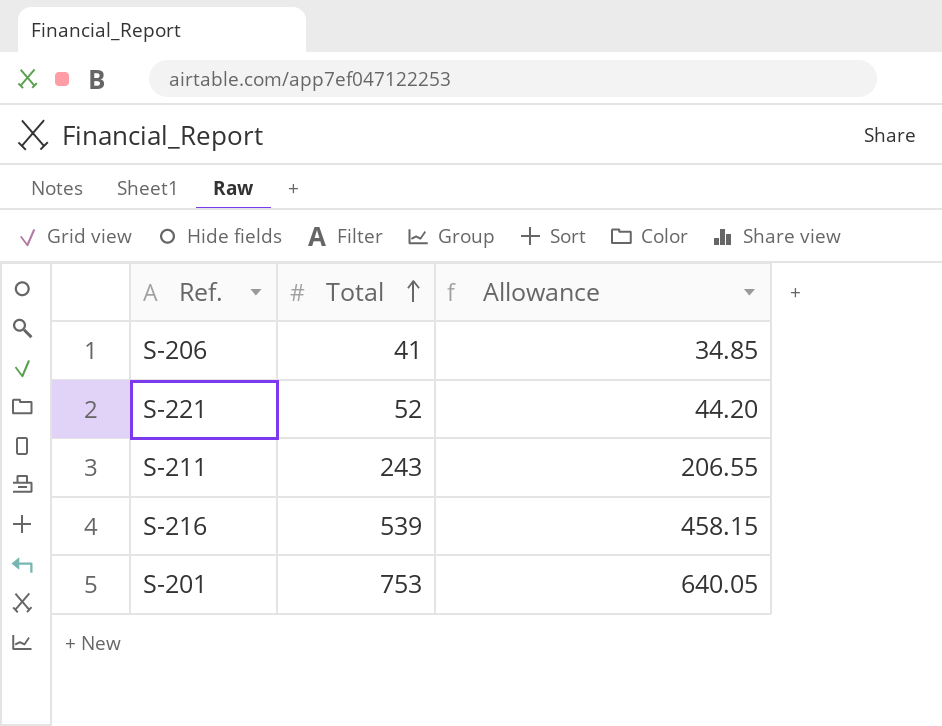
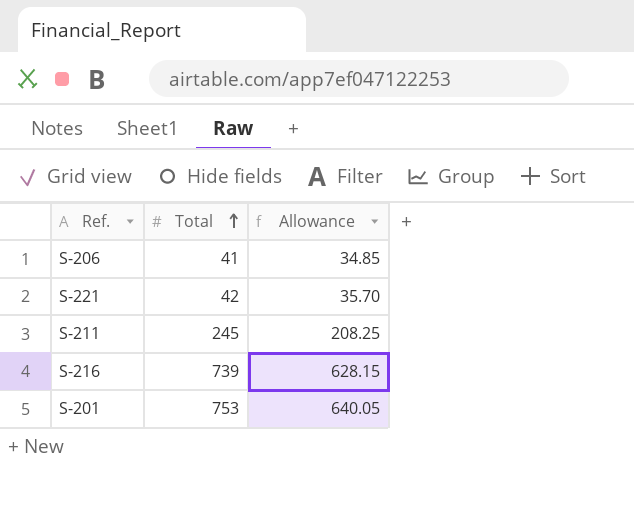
S-221 | Total: 52 -> 42
S-221 | Allowance: 44.20 -> 35.70
S-211 | Total: 243 -> 245
S-211 | Allowance: 206.55 -> 208.25
S-216 | Total: 539 -> 739
S-216 | Allowance: 458.15 -> 628.15

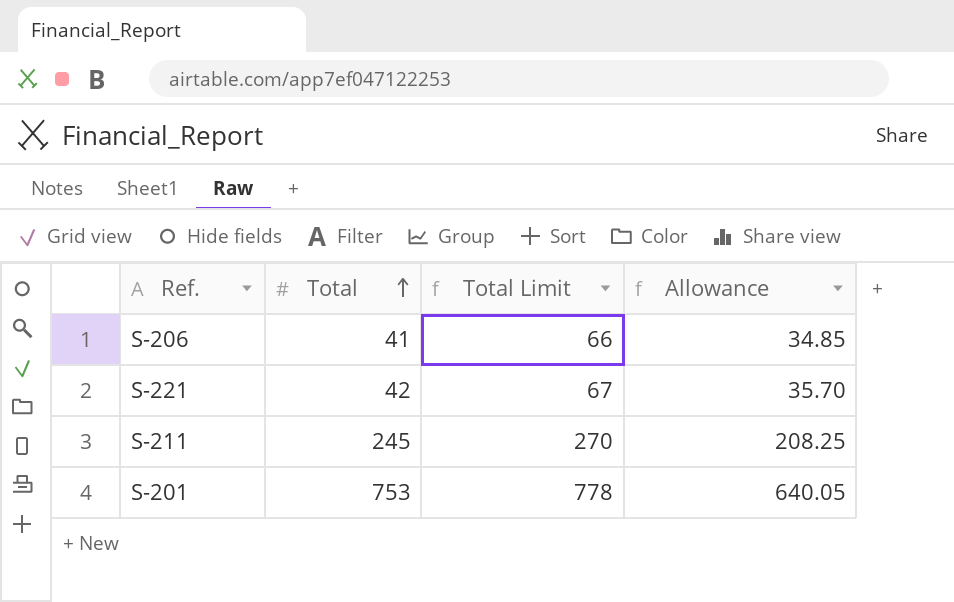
column Total Limit | formula: none -> [Total] + 25
row S-216: 739 | 628.15 -> none

